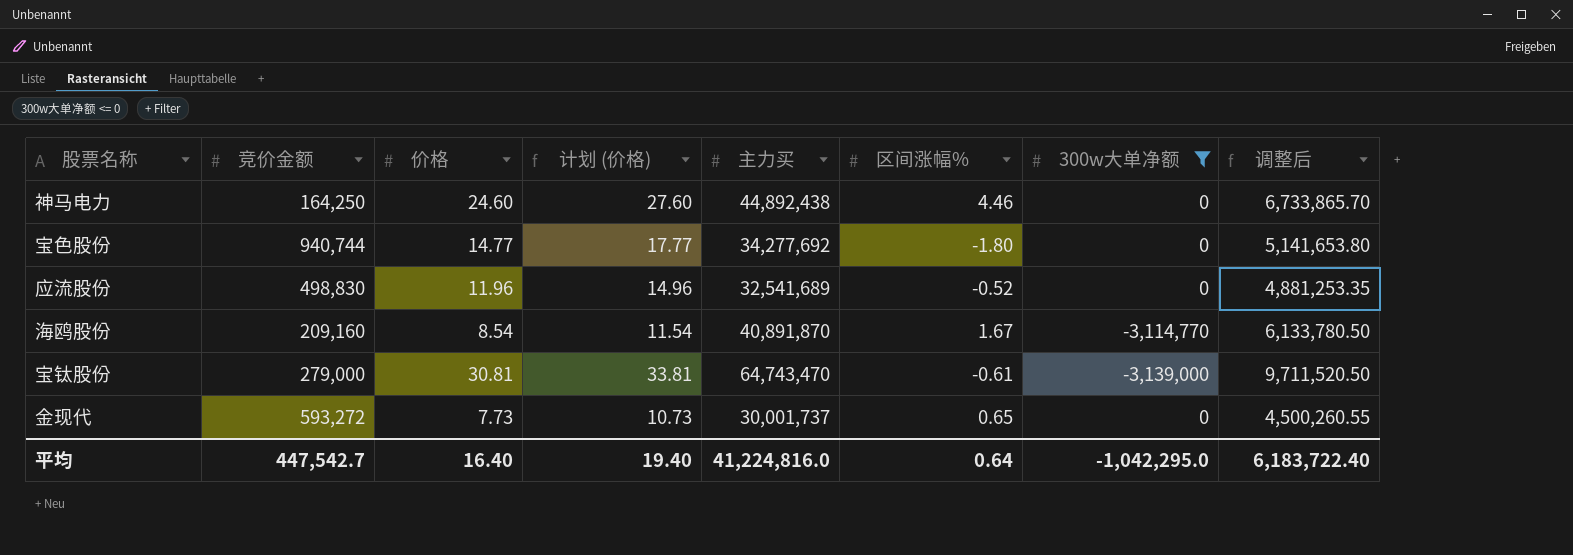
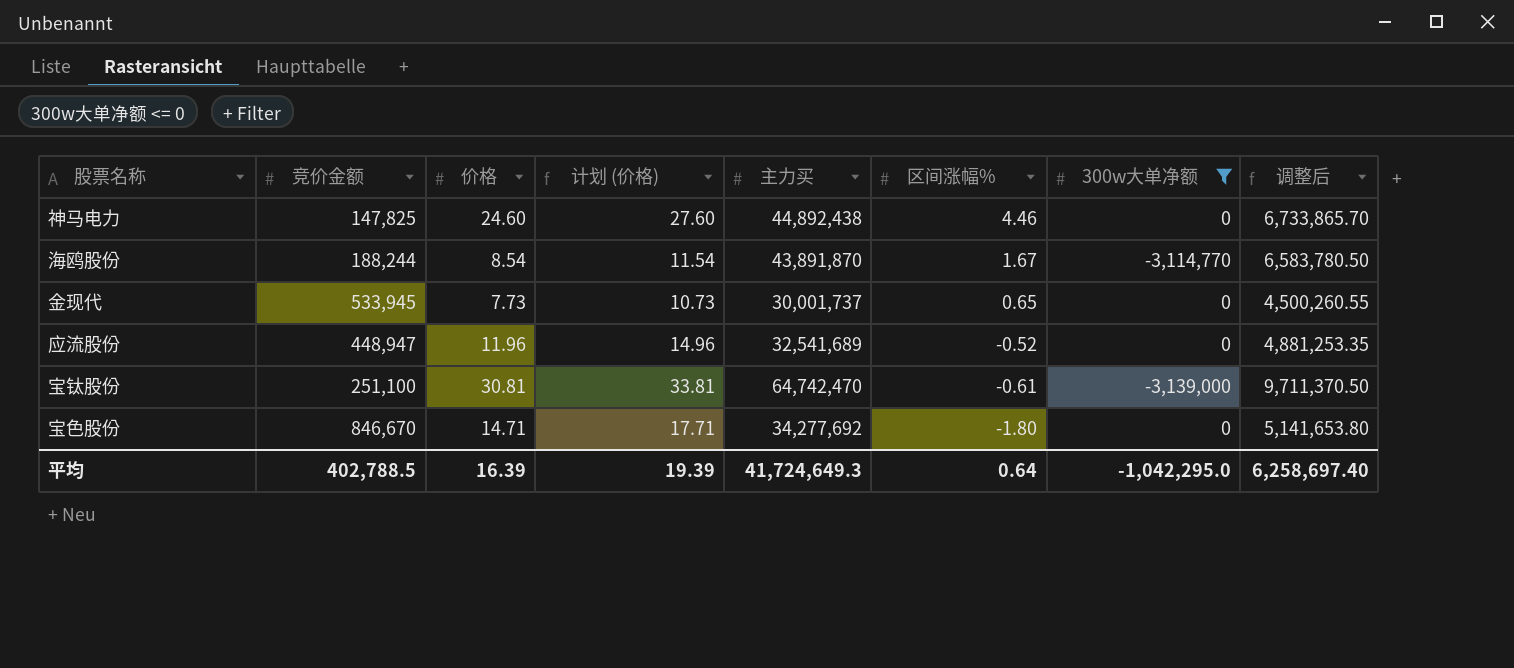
row order: none -> 区间涨幅% descending
神马电力 | 竞价金额: 164,250 -> 147,825
海鸥股份 | 竞价金额: 209,160 -> 188,244
海鸥股份 | 主力买: 40,891,870 -> 43,891,870
海鸥股份 | 调整后: 6,133,780.50 -> 6,583,780.50
金现代 | 竞价金额: 593,272 -> 533,945
应流股份 | 竞价金额: 498,830 -> 448,947
宝钛股份 | 竞价金额: 279,000 -> 251,100
宝钛股份 | 主力买: 64,743,470 -> 64,742,470
宝钛股份 | 调整后: 9,711,520.50 -> 9,711,370.50
宝色股份 | 竞价金额: 940,744 -> 846,670
宝色股份 | 价格: 14.77 -> 14.71
宝色股份 | 计划 (价格): 17.77 -> 17.71
平均 | 竞价金额: 447,542.7 -> 402,788.5
平均 | 价格: 16.40 -> 16.39
平均 | 计划 (价格): 19.40 -> 19.39
平均 | 主力买: 41,224,816.0 -> 41,724,649.3
平均 | 调整后: 6,183,722.40 -> 6,258,697.40

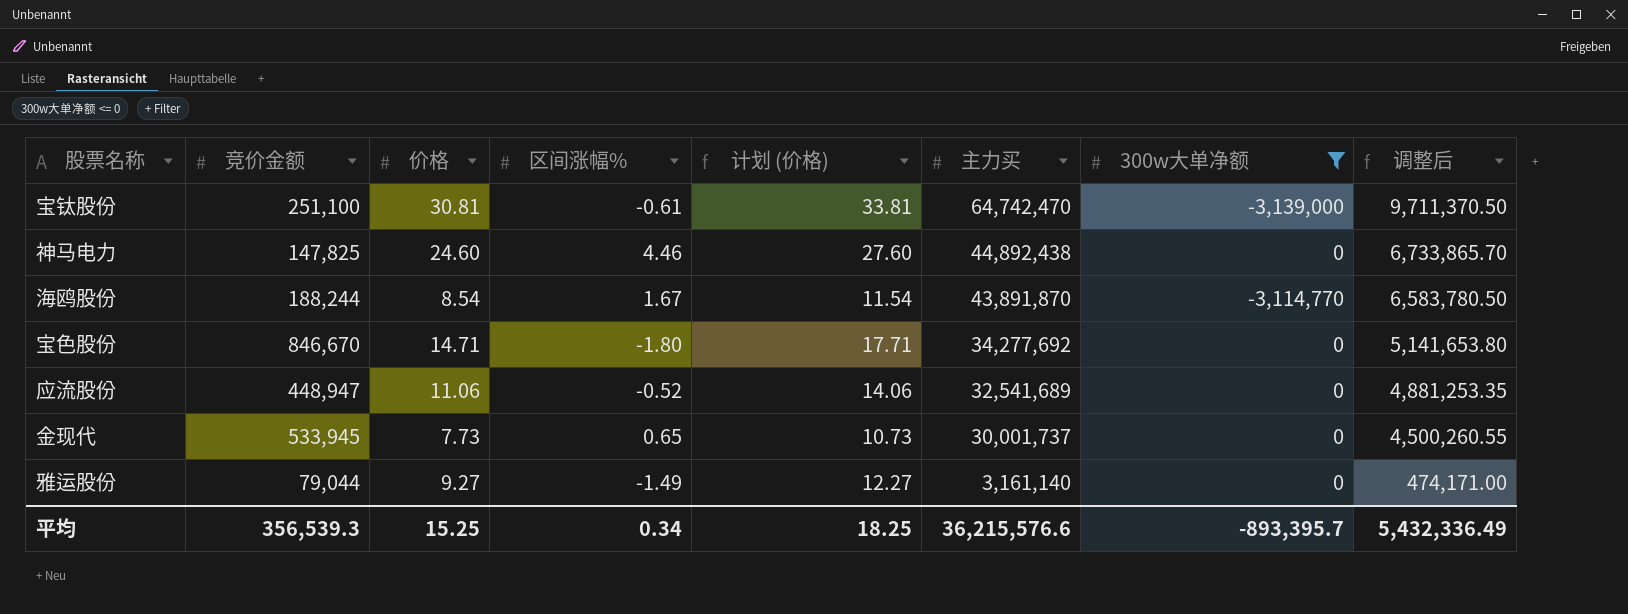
row order: 区间涨幅% descending -> 主力买 descending
column 区间涨幅% | position: 6 -> 4
应流股份 | 价格: 11.96 -> 11.06
应流股份 | 计划 (价格): 14.96 -> 14.06
row 雅运股份: none -> 79,044 | 9.27 | -1.49 | 12.27 | 3,161,140 | 0 | 474,171.00
平均 | 竞价金额: 402,788.5 -> 356,539.3
平均 | 价格: 16.39 -> 15.25
平均 | 区间涨幅%: 0.64 -> 0.34
平均 | 计划 (价格): 19.39 -> 18.25
平均 | 主力买: 41,724,649.3 -> 36,215,576.6
平均 | 300w大单净额: -1,042,295.0 -> -893,395.7
平均 | 调整后: 6,258,697.40 -> 5,432,336.49

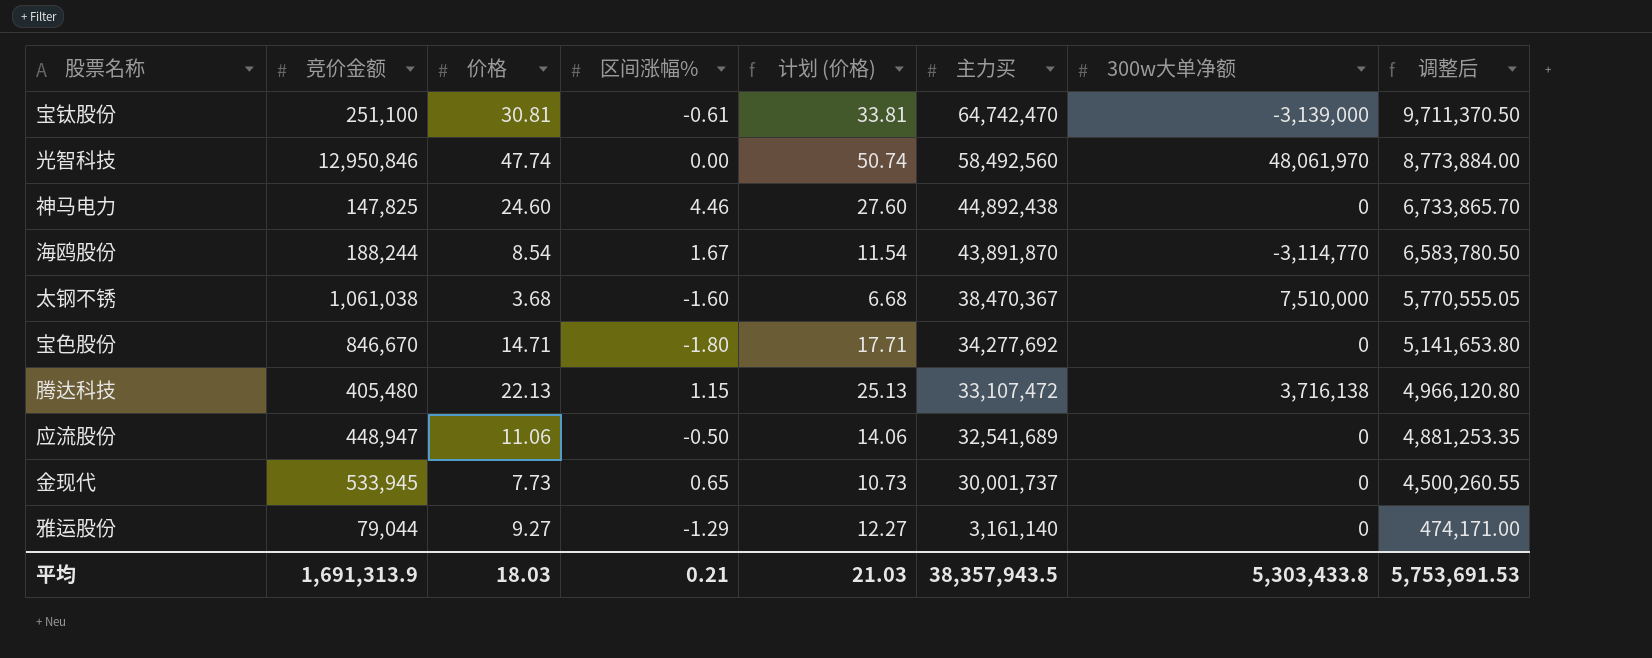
filter: 300w大单净额 <= 0 -> none
应流股份 | 区间涨幅%: -0.52 -> -0.50
雅运股份 | 区间涨幅%: -1.49 -> -1.29
平均 | 竞价金额: 356,539.3 -> 1,691,313.9
平均 | 价格: 15.25 -> 18.03
平均 | 区间涨幅%: 0.34 -> 0.21
平均 | 计划 (价格): 18.25 -> 21.03
平均 | 主力买: 36,215,576.6 -> 38,357,943.5
平均 | 300w大单净额: -893,395.7 -> 5,303,433.8
平均 | 调整后: 5,432,336.49 -> 5,753,691.53

